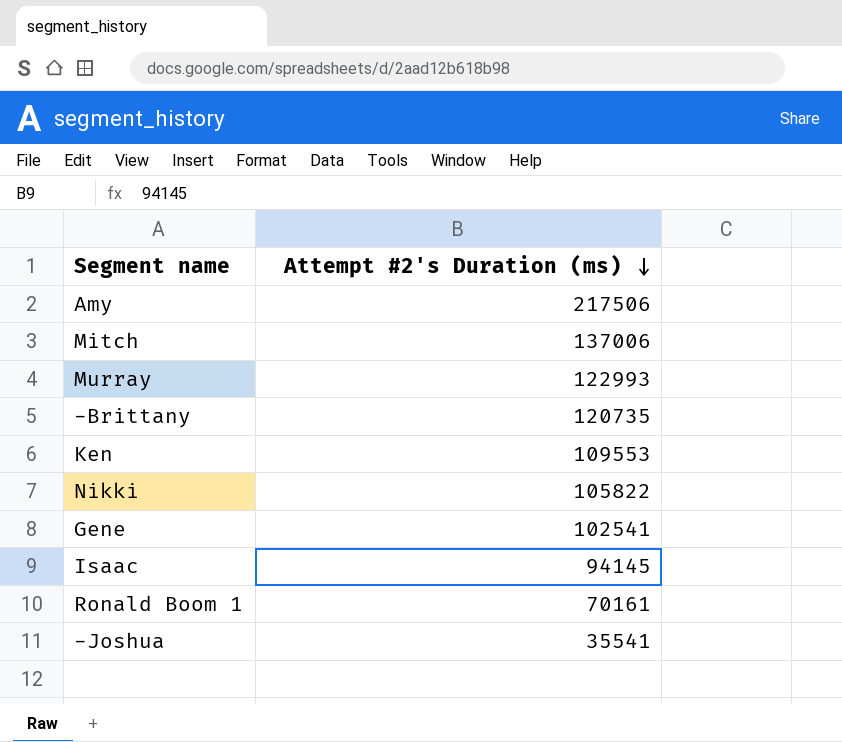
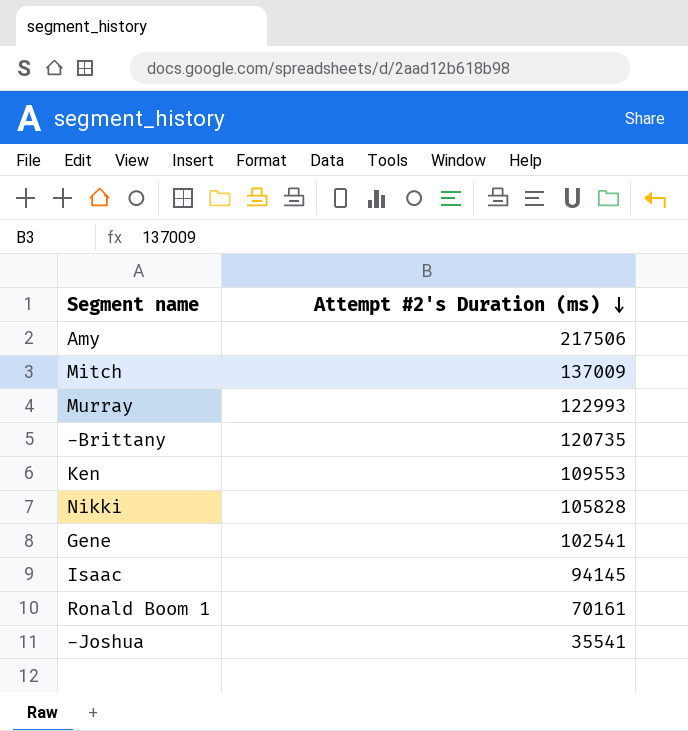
Mitch | Attempt #2's Duration (ms): 137006 -> 137009
Nikki | Attempt #2's Duration (ms): 105822 -> 105828

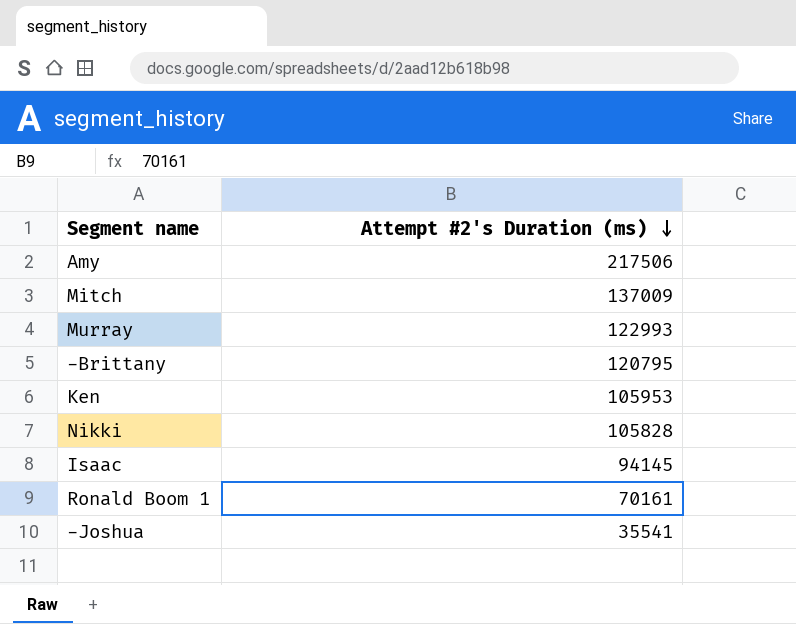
row Gene: 102541 -> none
-Brittany | Attempt #2's Duration (ms): 120735 -> 120795
Ken | Attempt #2's Duration (ms): 109553 -> 105953

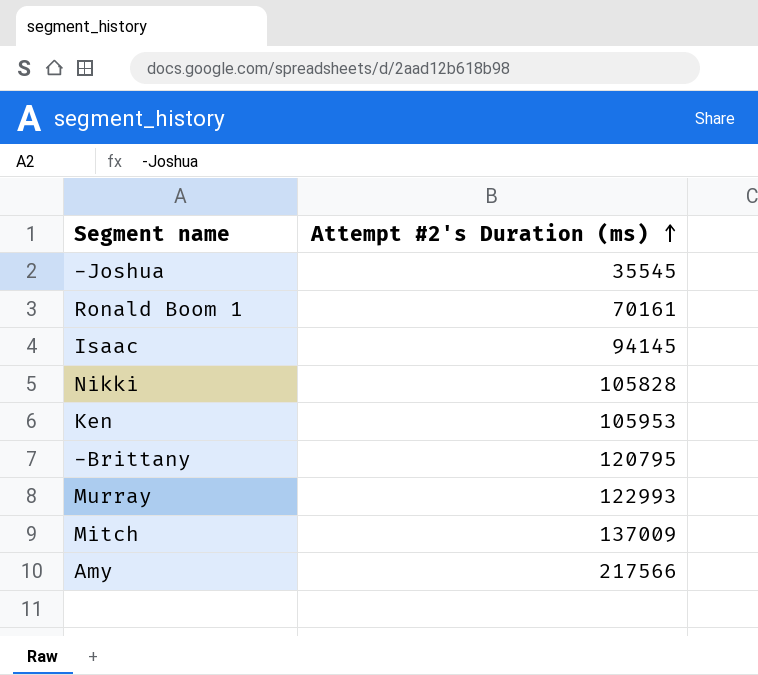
row order: Attempt #2's Duration (ms) descending -> Attempt #2's Duration (ms) ascending
-Joshua | Attempt #2's Duration (ms): 35541 -> 35545
Amy | Attempt #2's Duration (ms): 217506 -> 217566

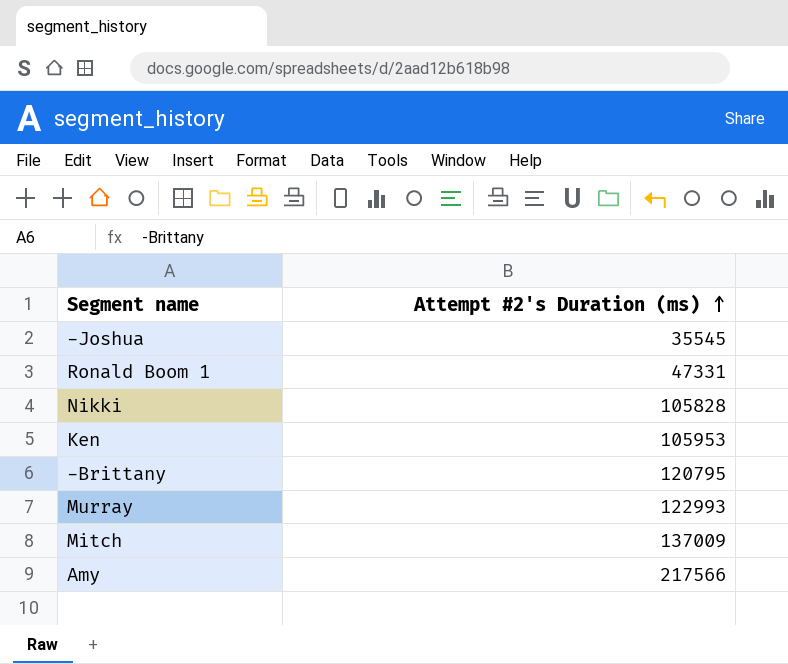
row Isaac: 94145 -> none
Ronald Boom 1 | Attempt #2's Duration (ms): 70161 -> 47331

